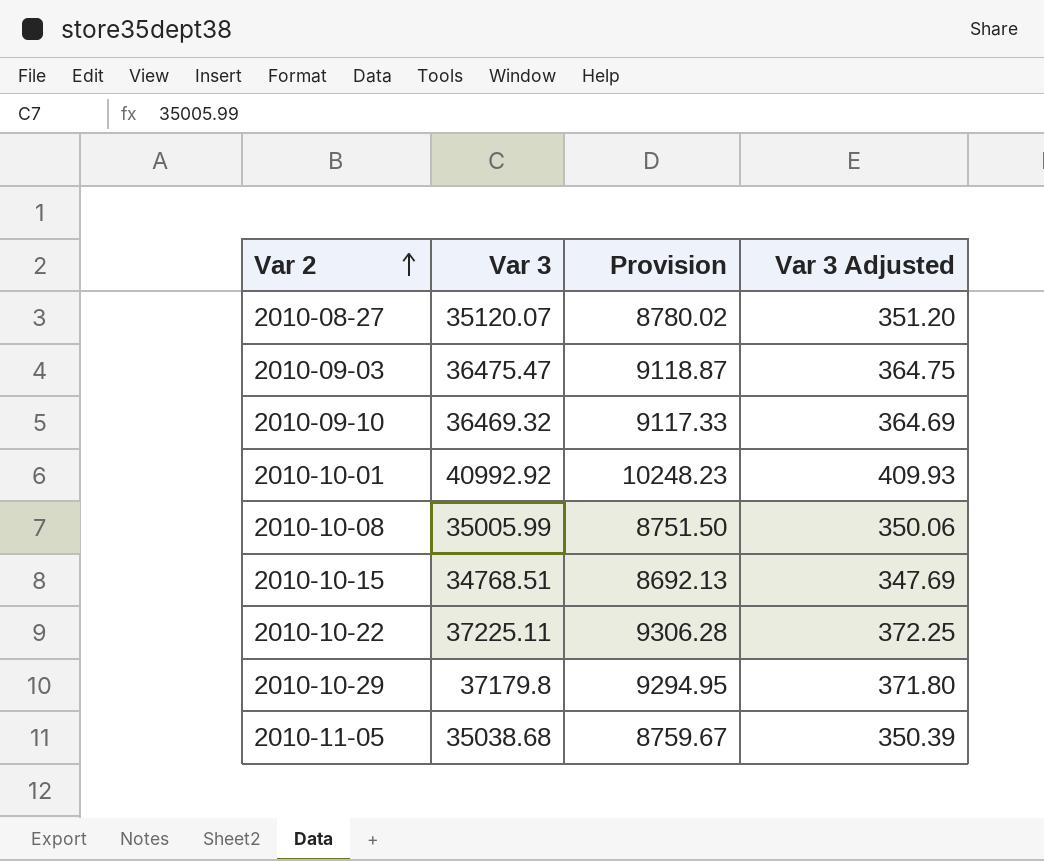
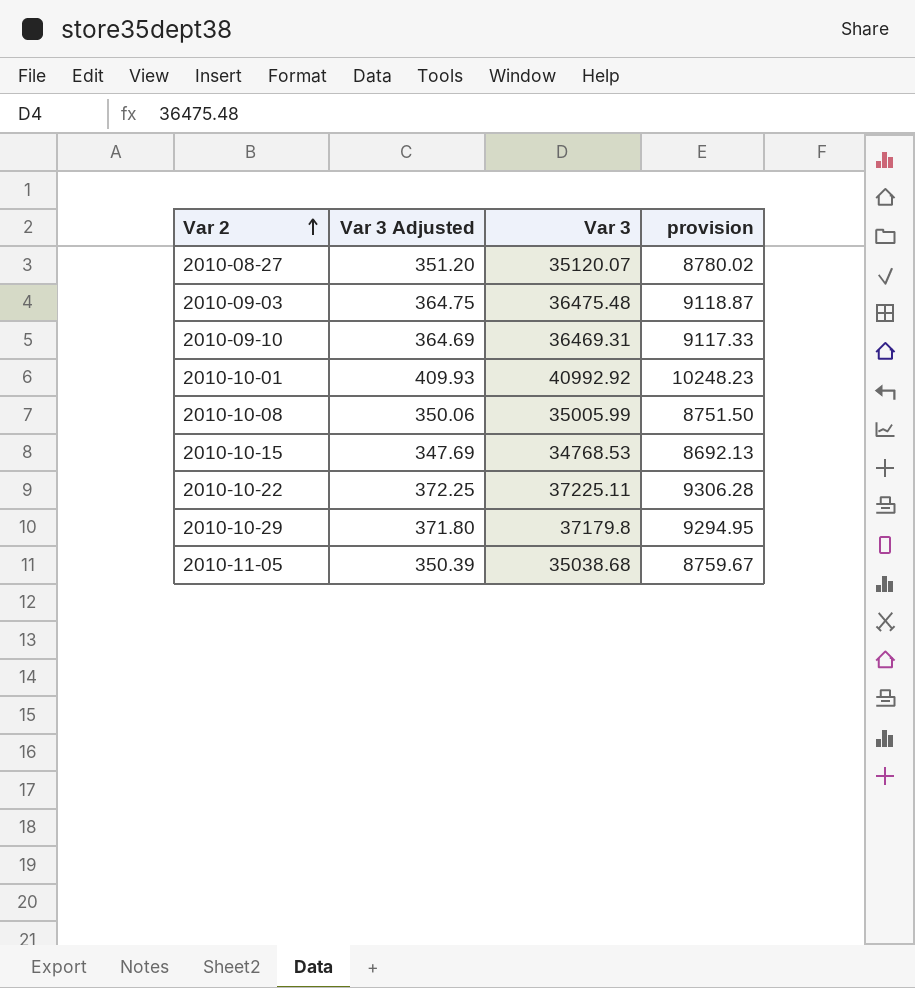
column Var 3 Adjusted | position: 4 -> 2
column name: Provision -> provision
2010-09-03 | Var 3: 36475.47 -> 36475.48
2010-09-10 | Var 3: 36469.32 -> 36469.31
2010-10-15 | Var 3: 34768.51 -> 34768.53

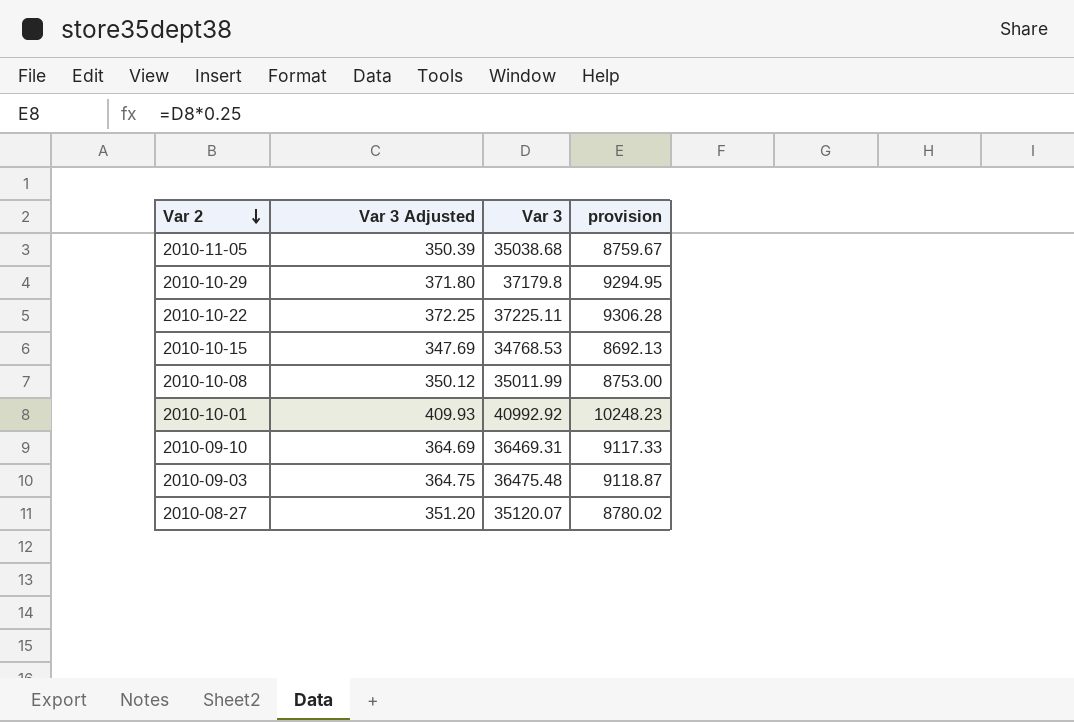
row order: Var 2 ascending -> Var 2 descending
2010-10-08 | Var 3 Adjusted: 350.06 -> 350.12
2010-10-08 | Var 3: 35005.99 -> 35011.99
2010-10-08 | provision: 8751.50 -> 8753.00

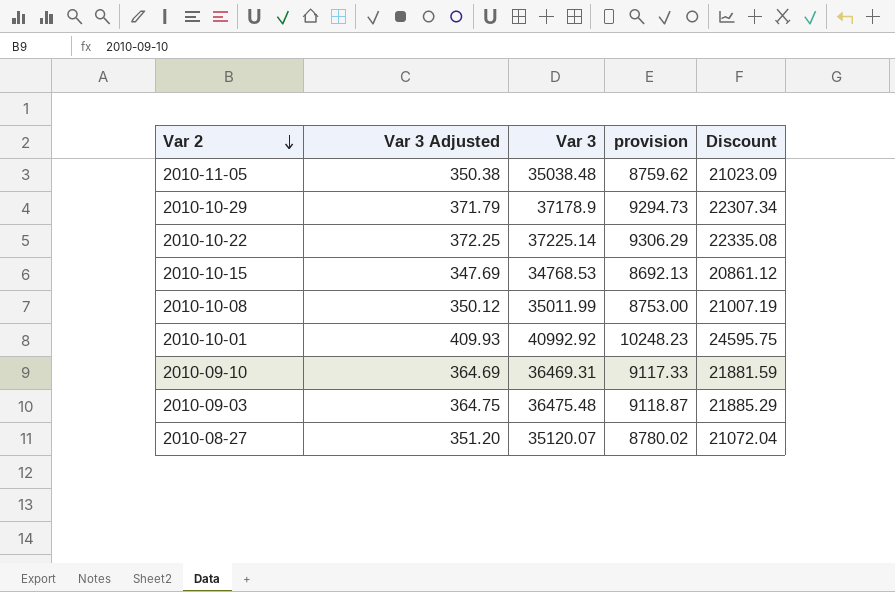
column Discount | formula: none -> [Var 3] * 0.6
2010-11-05 | Var 3 Adjusted: 350.39 -> 350.38
2010-11-05 | Var 3: 35038.68 -> 35038.48
2010-11-05 | provision: 8759.67 -> 8759.62
2010-10-29 | Var 3 Adjusted: 371.80 -> 371.79
2010-10-29 | Var 3: 37179.8 -> 37178.9
2010-10-29 | provision: 9294.95 -> 9294.73
2010-10-22 | Var 3: 37225.11 -> 37225.14
2010-10-22 | provision: 9306.28 -> 9306.29

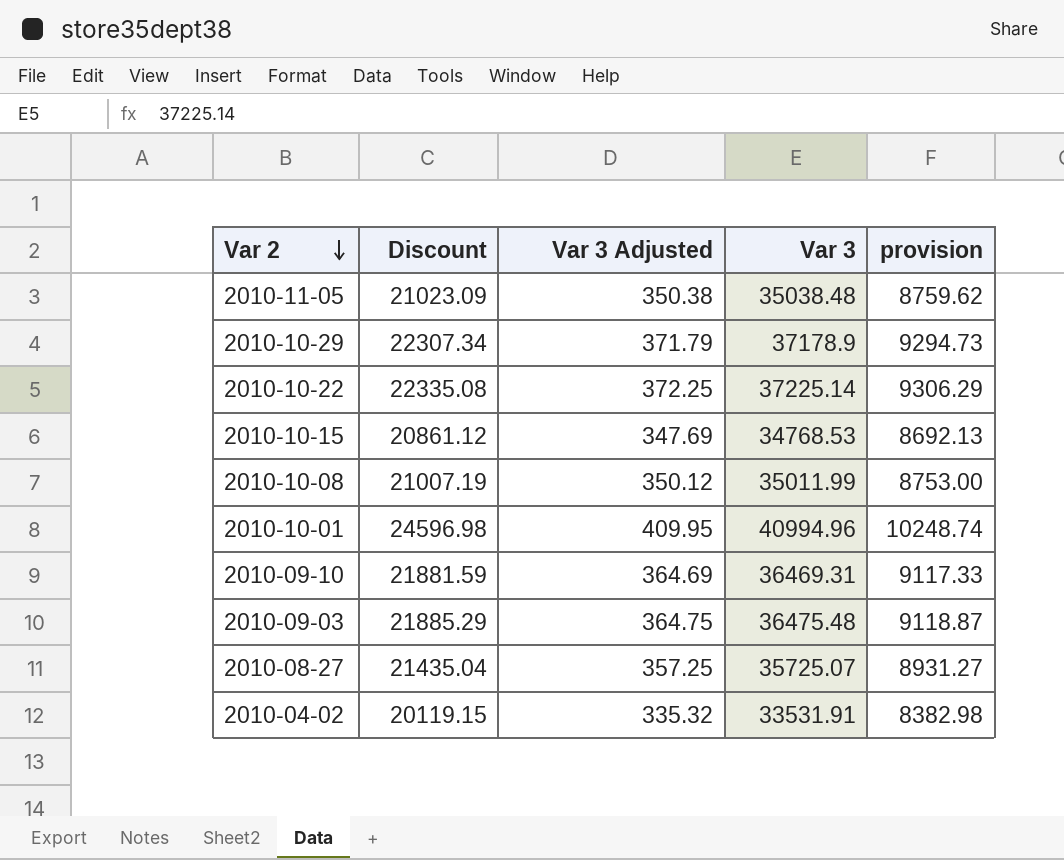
column Discount | position: 5 -> 2
2010-10-01 | Discount: 24595.75 -> 24596.98
2010-10-01 | Var 3 Adjusted: 409.93 -> 409.95
2010-10-01 | Var 3: 40992.92 -> 40994.96
2010-10-01 | provision: 10248.23 -> 10248.74
2010-08-27 | Discount: 21072.04 -> 21435.04
2010-08-27 | Var 3 Adjusted: 351.20 -> 357.25
2010-08-27 | Var 3: 35120.07 -> 35725.07
2010-08-27 | provision: 8780.02 -> 8931.27
row 2010-04-02: none -> 20119.15 | 335.32 | 33531.91 | 8382.98

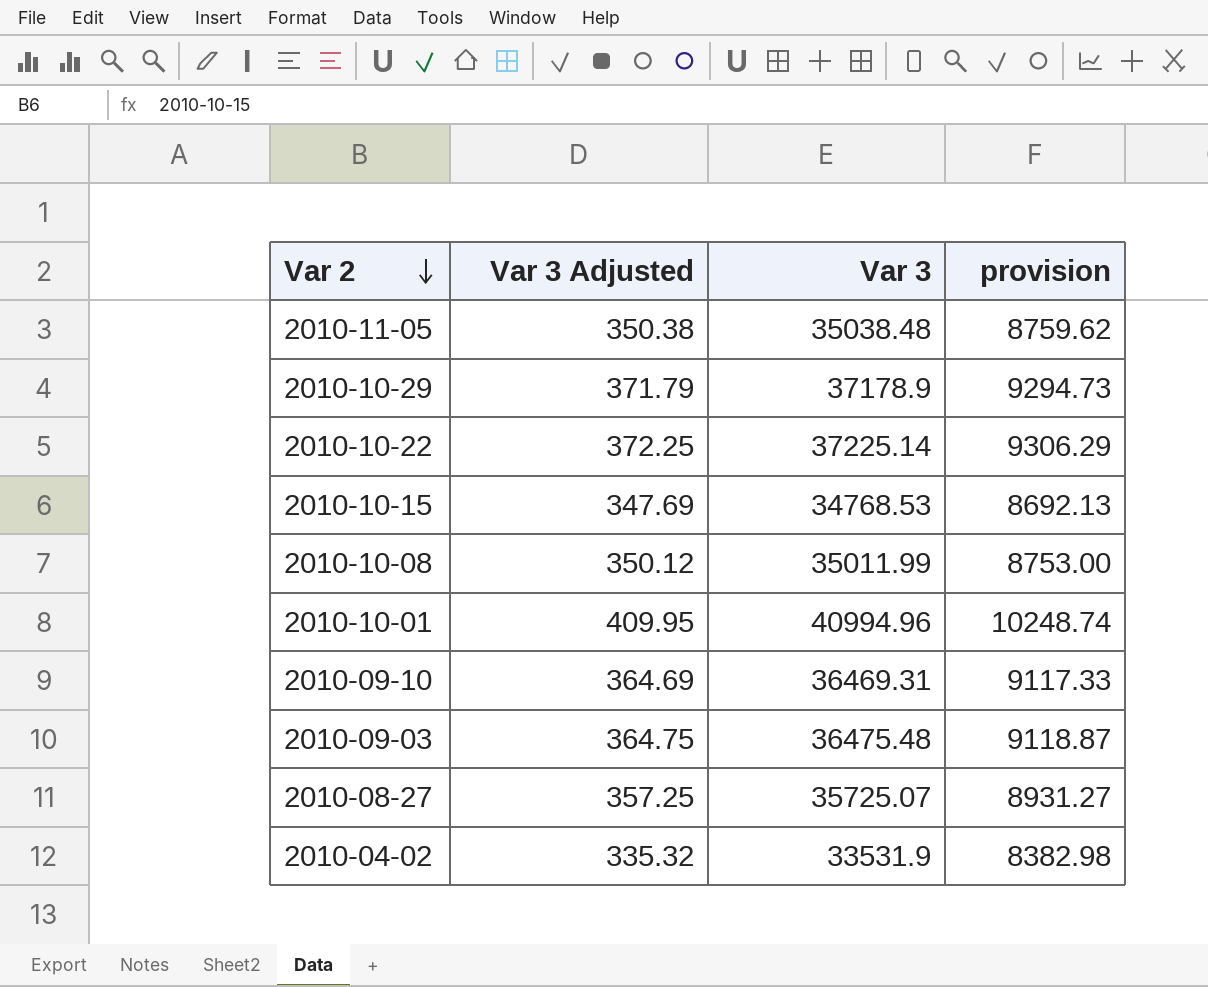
column Discount | formula: [Var 3] * 0.6 -> none
2010-04-02 | Var 3: 33531.91 -> 33531.9

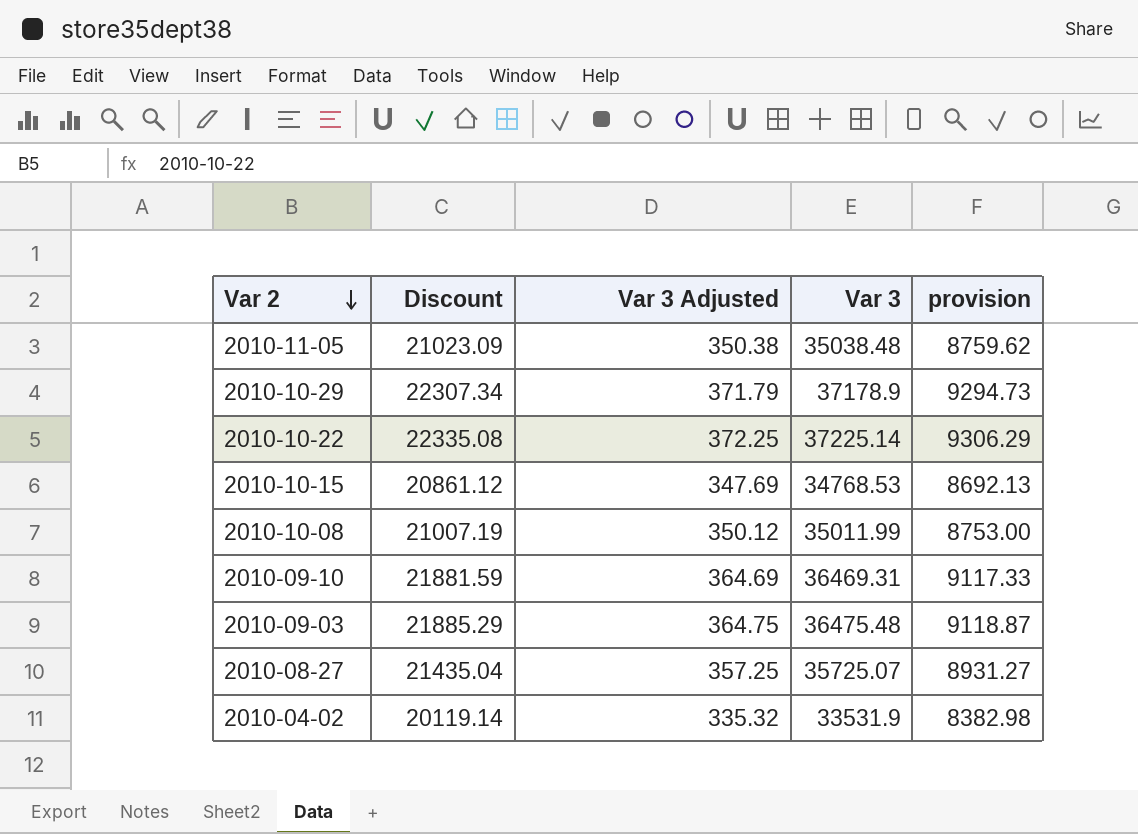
column Discount | formula: none -> [Var 3] * 0.6
row 2010-10-01: 409.95 | 40994.96 | 10248.74 -> none

